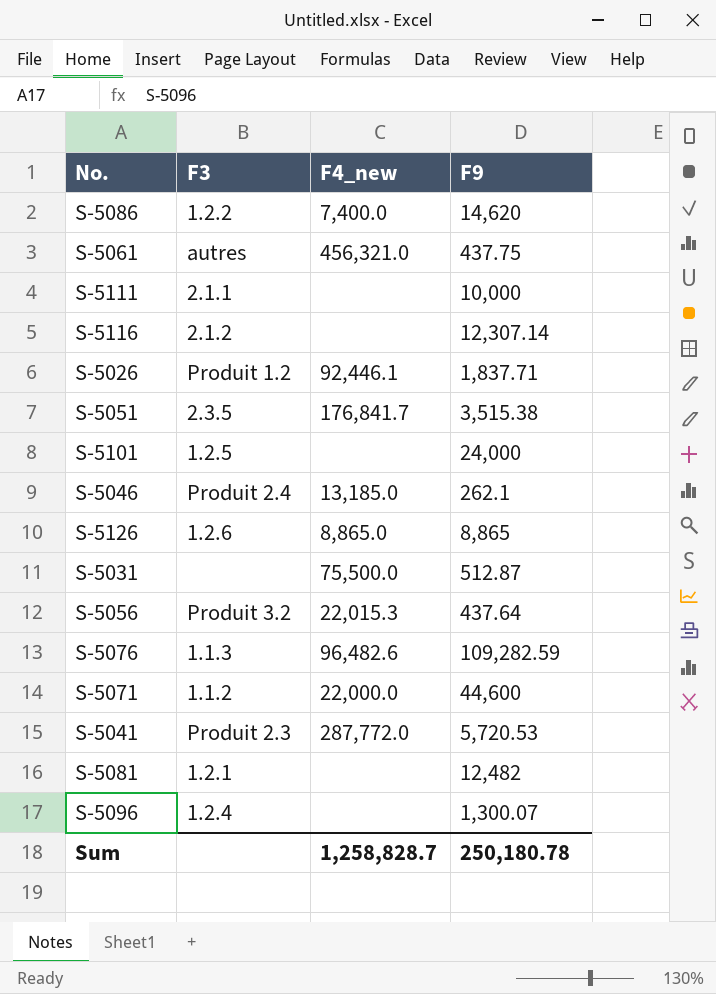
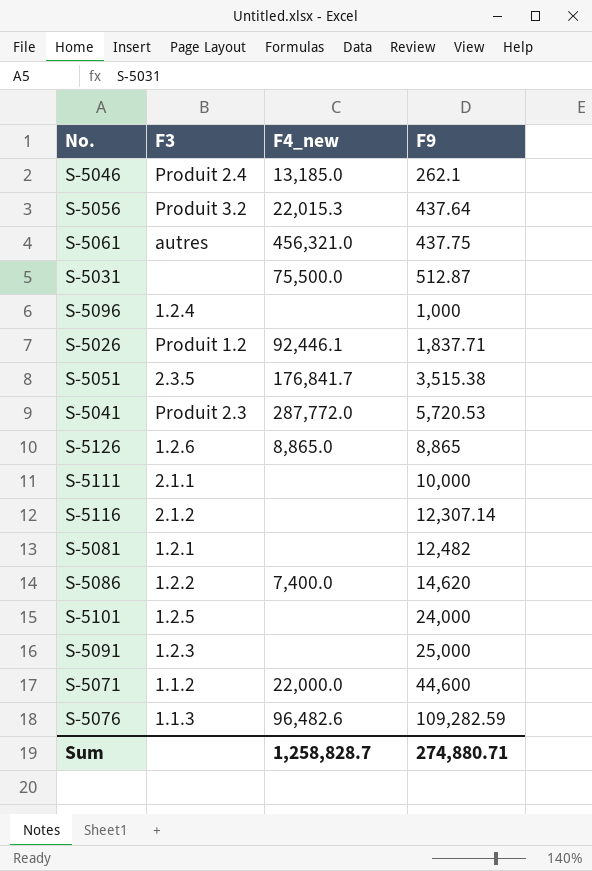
row order: none -> F9 ascending
S-5096 | F9: 1,300.07 -> 1,000
row S-5091: none -> 1.2.3 | none | 25,000
Sum | F9: 250,180.78 -> 274,880.71

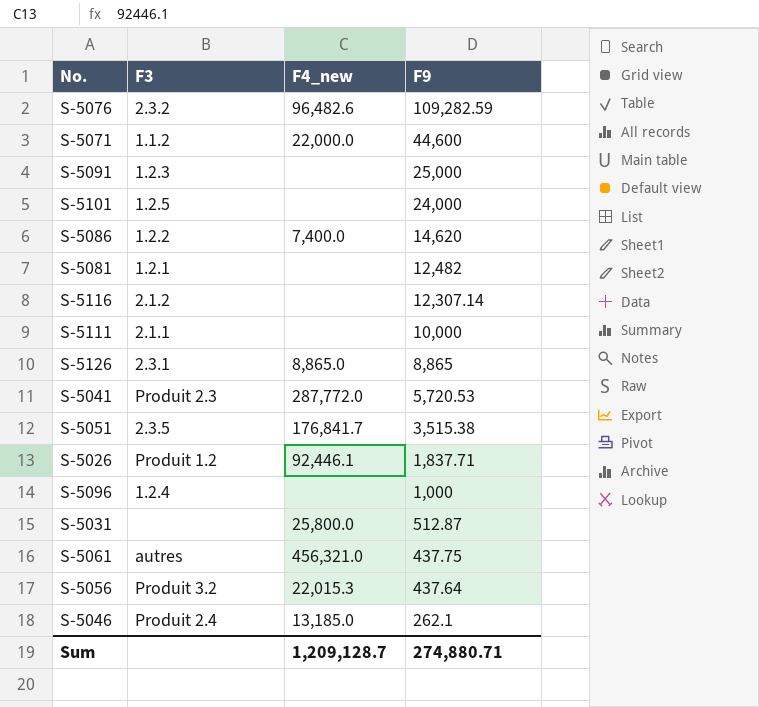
row order: F9 ascending -> F9 descending
S-5076 | F3: 1.1.3 -> 2.3.2
S-5126 | F3: 1.2.6 -> 2.3.1
S-5031 | F4_new: 75,500.0 -> 25,800.0
Sum | F4_new: 1,258,828.7 -> 1,209,128.7

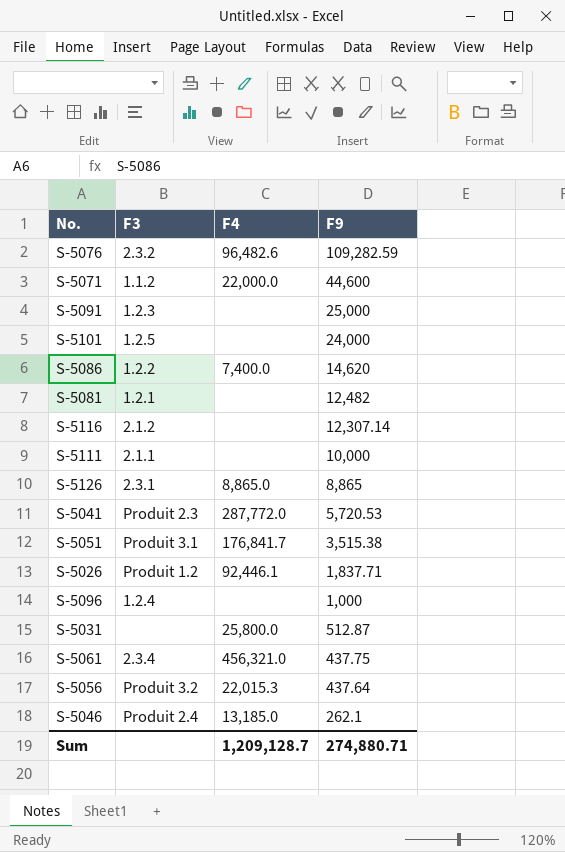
column name: F4_new -> F4
S-5051 | F3: 2.3.5 -> Produit 3.1
S-5061 | F3: autres -> 2.3.4

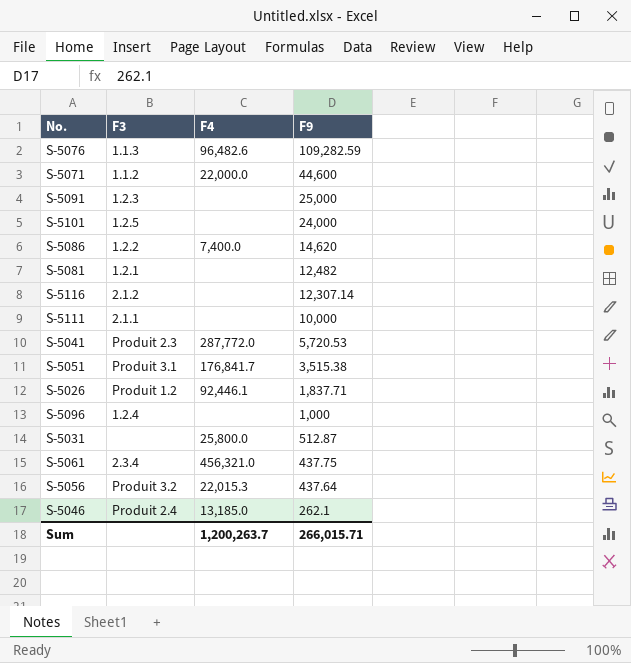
row S-5126: 2.3.1 | 8,865.0 | 8,865 -> none
S-5076 | F3: 2.3.2 -> 1.1.3
Sum | F4: 1,209,128.7 -> 1,200,263.7
Sum | F9: 274,880.71 -> 266,015.71

